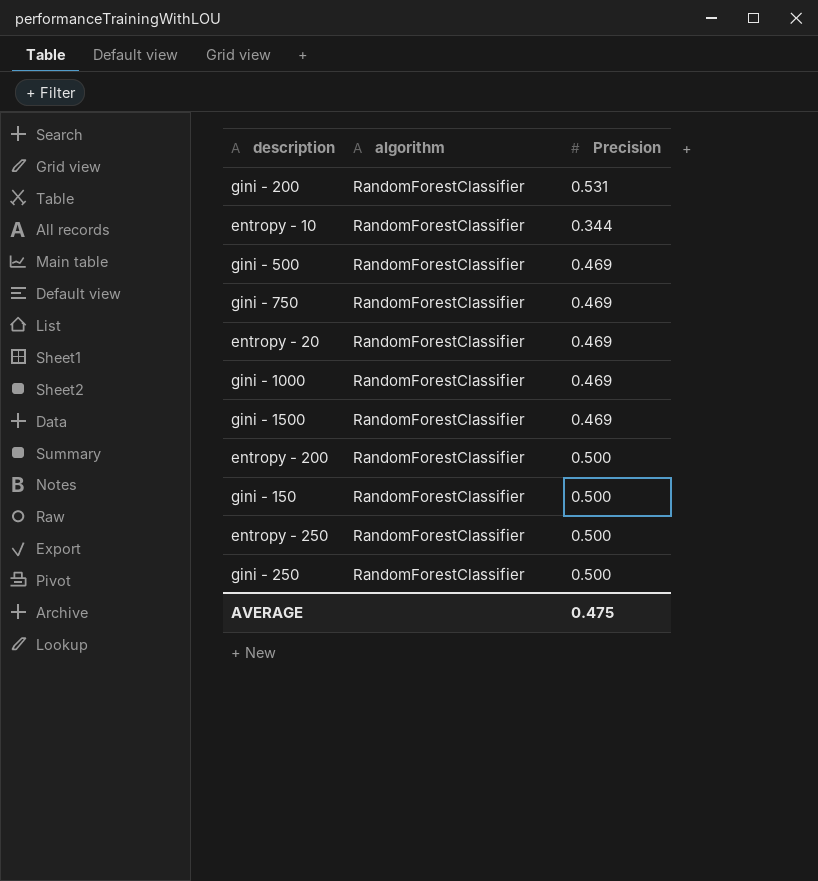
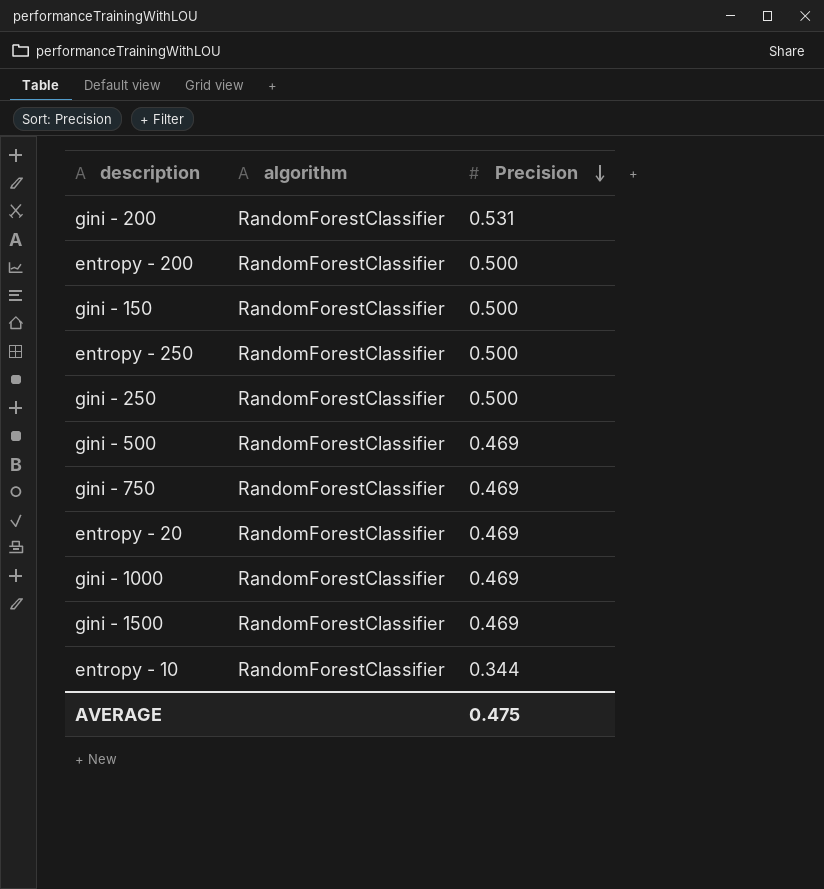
row order: none -> Precision descending

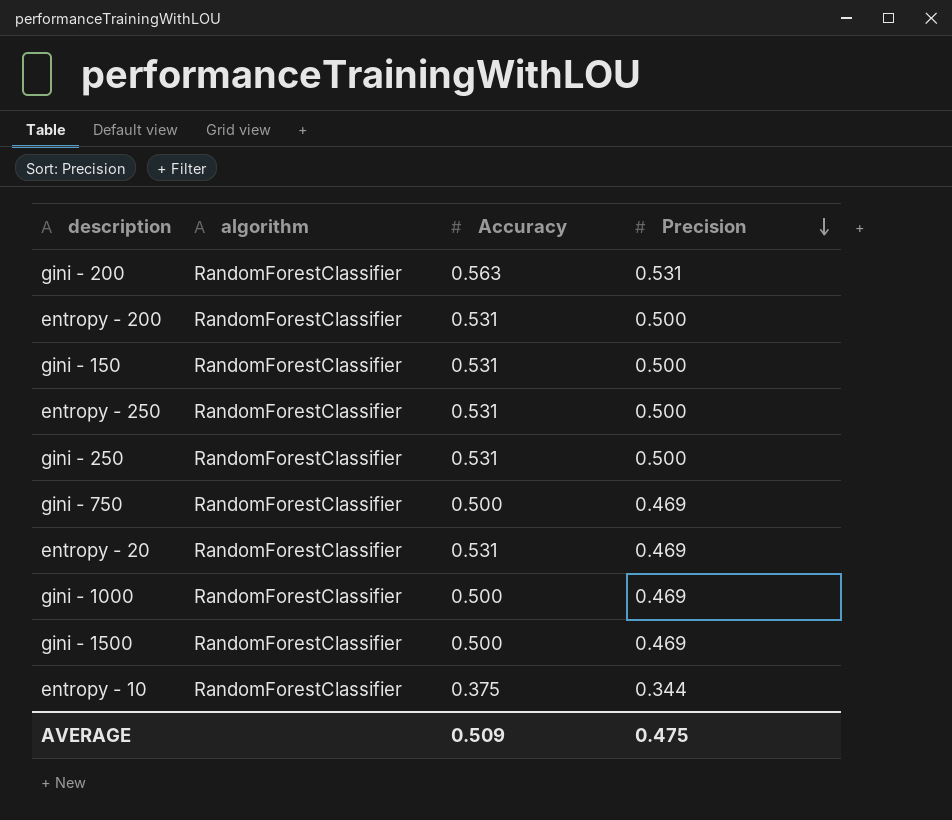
column Accuracy | position: none -> 3
row gini - 500: RandomForestClassifier | 0.469 -> none

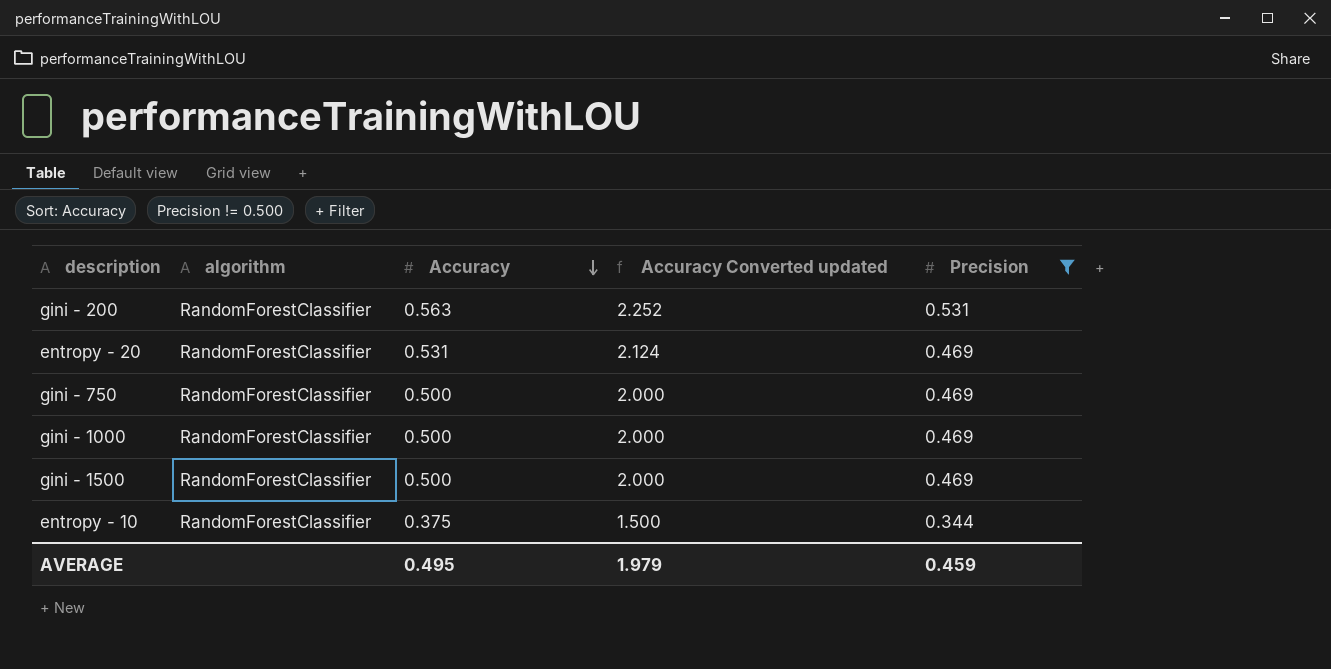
filter: none -> Precision != 0.500
row order: Precision descending -> Accuracy descending
column Accuracy Converted updated | formula: none -> [Accuracy] * 4
AVERAGE | Accuracy: 0.509 -> 0.495
AVERAGE | Precision: 0.475 -> 0.459

